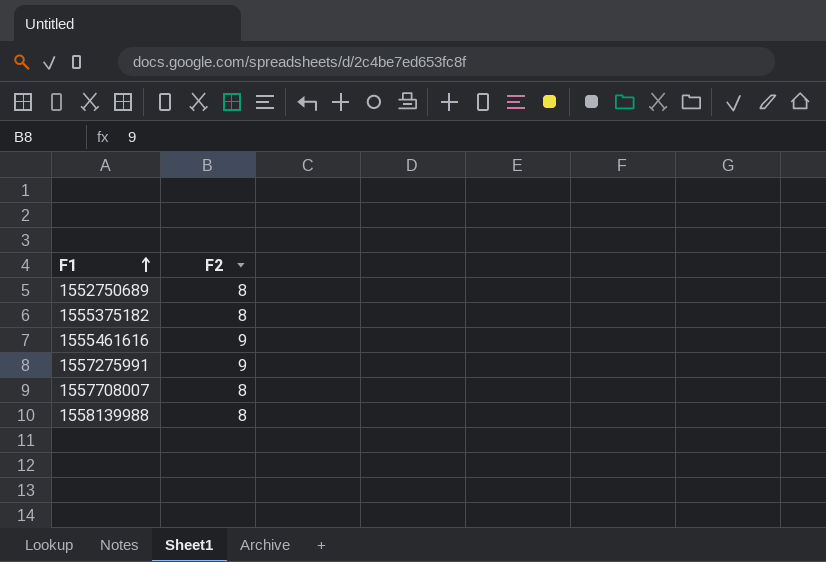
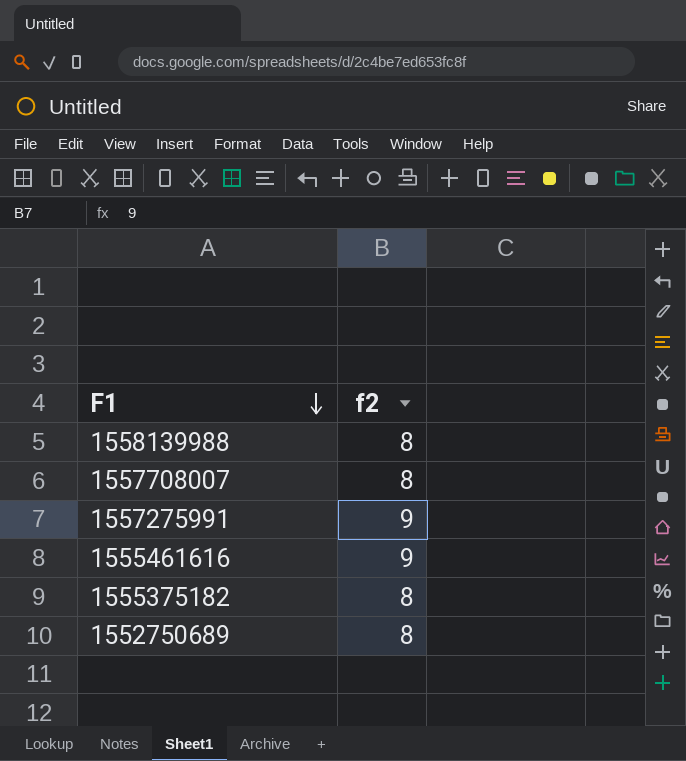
row order: F1 ascending -> F1 descending
column name: F2 -> f2

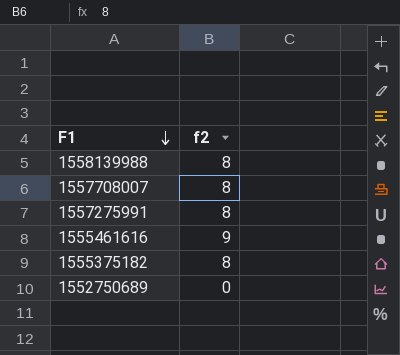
1557275991 | f2: 9 -> 8
1552750689 | f2: 8 -> 0

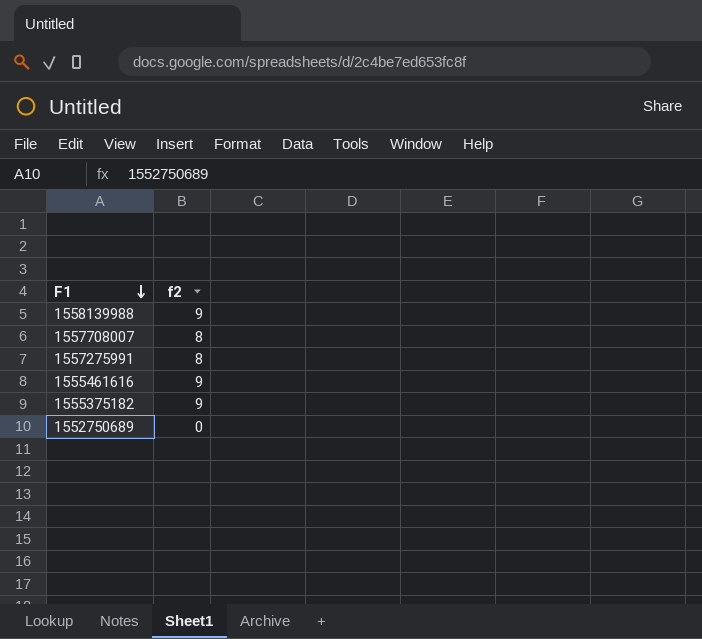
1558139988 | f2: 8 -> 9
1555375182 | f2: 8 -> 9

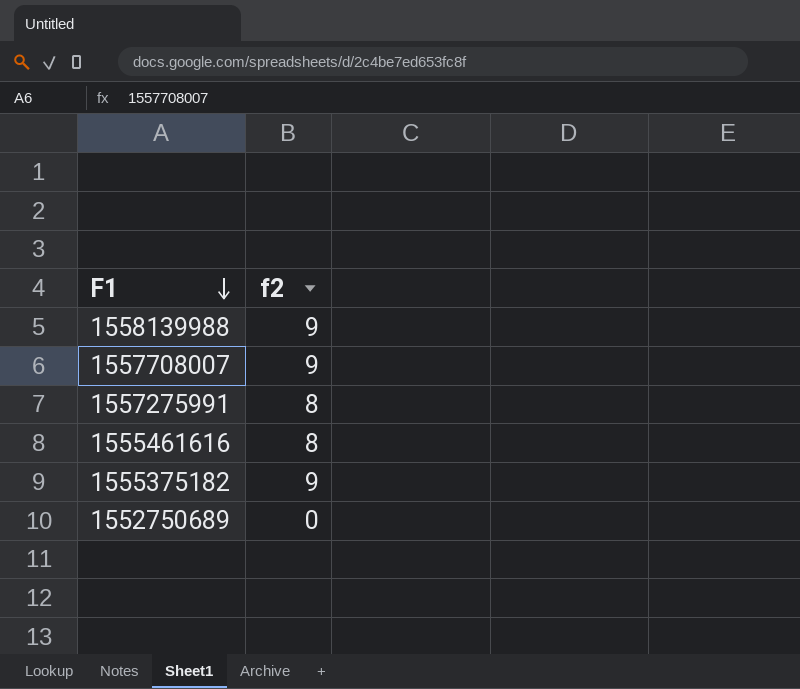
1557708007 | f2: 8 -> 9
1555461616 | f2: 9 -> 8

